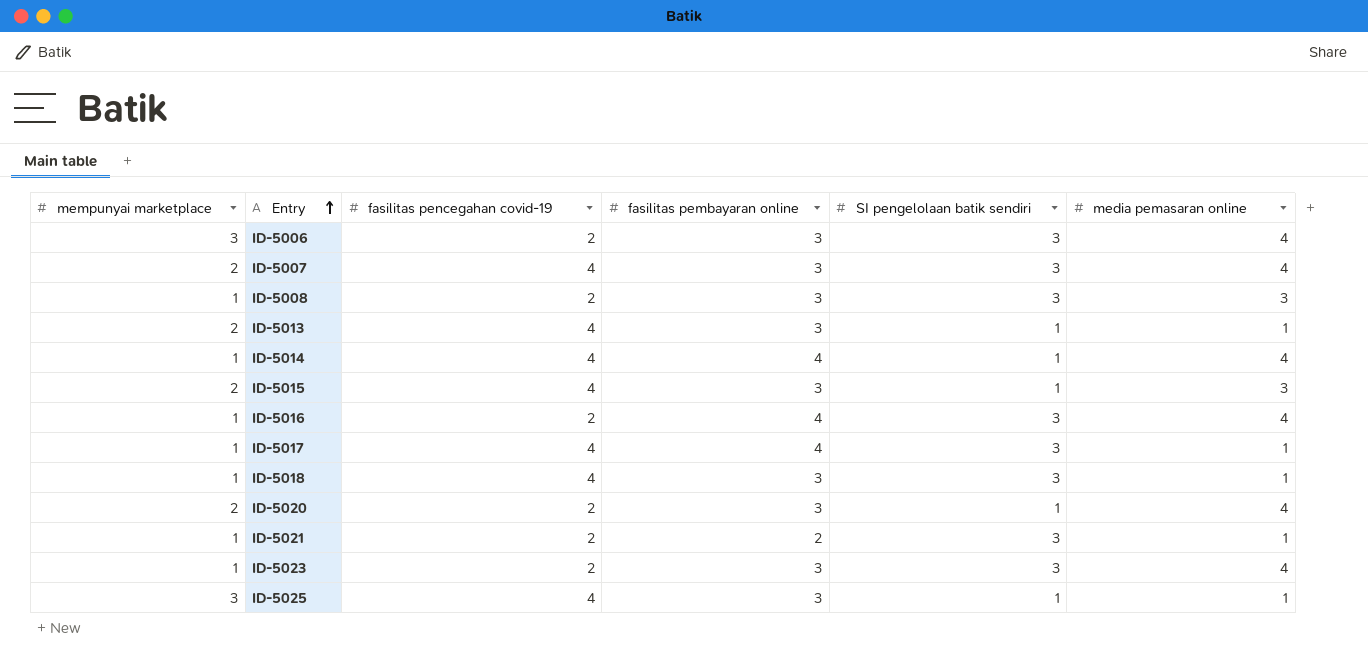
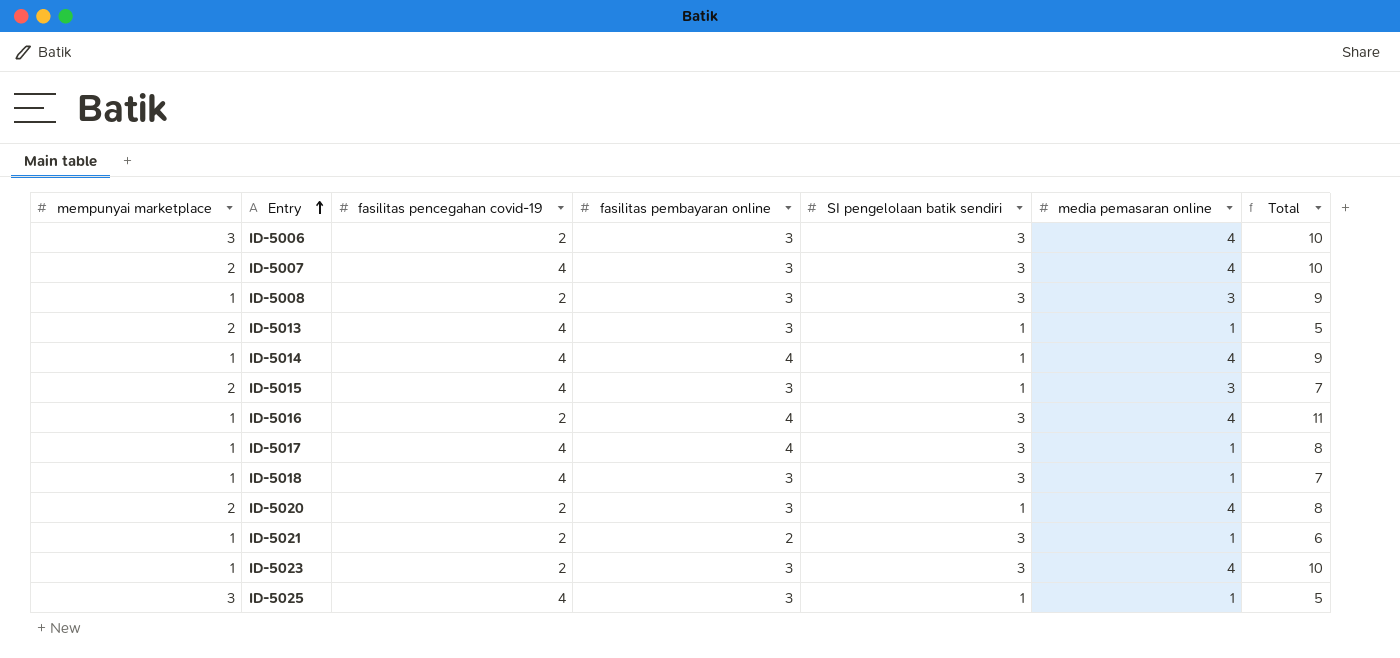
column Total | formula: none -> [fasilitas pembayaran online] + [SI pengelolaan batik sendiri] + [media pemasaran online]

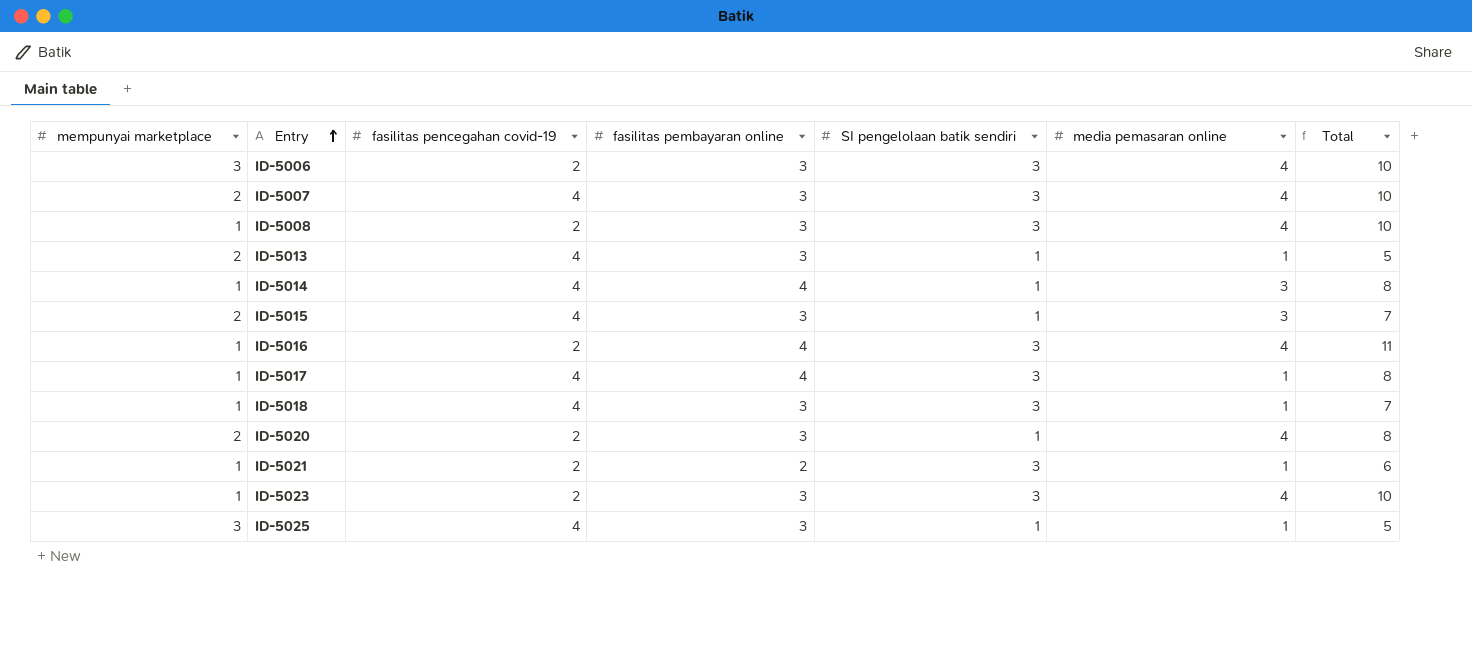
ID-5008 | media pemasaran online: 3 -> 4
ID-5008 | Total: 9 -> 10
ID-5014 | media pemasaran online: 4 -> 3
ID-5014 | Total: 9 -> 8

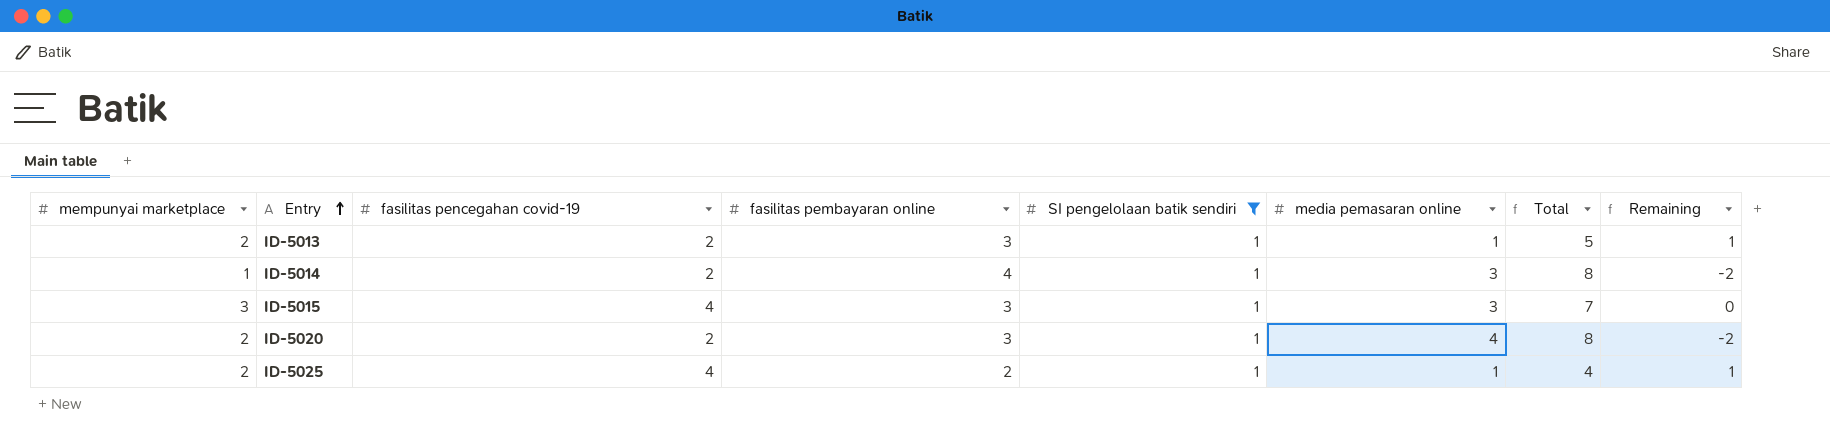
filter: none -> SI pengelolaan batik sendiri = 1
column Remaining | formula: none -> [mempunyai marketplace] - [media pemasaran online]
ID-5013 | fasilitas pencegahan covid-19: 4 -> 2
ID-5014 | fasilitas pencegahan covid-19: 4 -> 2
ID-5015 | mempunyai marketplace: 2 -> 3
ID-5025 | mempunyai marketplace: 3 -> 2
ID-5025 | fasilitas pembayaran online: 3 -> 2
ID-5025 | Total: 5 -> 4

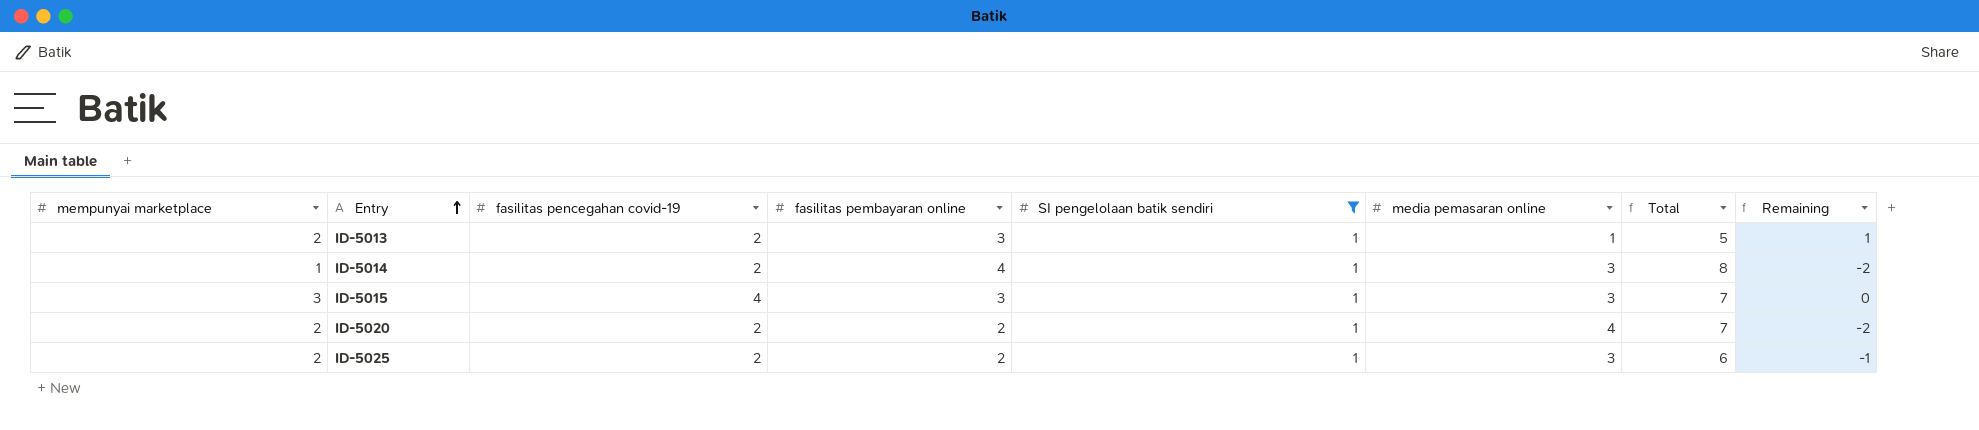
ID-5020 | fasilitas pembayaran online: 3 -> 2
ID-5020 | Total: 8 -> 7
ID-5025 | fasilitas pencegahan covid-19: 4 -> 2
ID-5025 | media pemasaran online: 1 -> 3
ID-5025 | Total: 4 -> 6
ID-5025 | Remaining: 1 -> -1

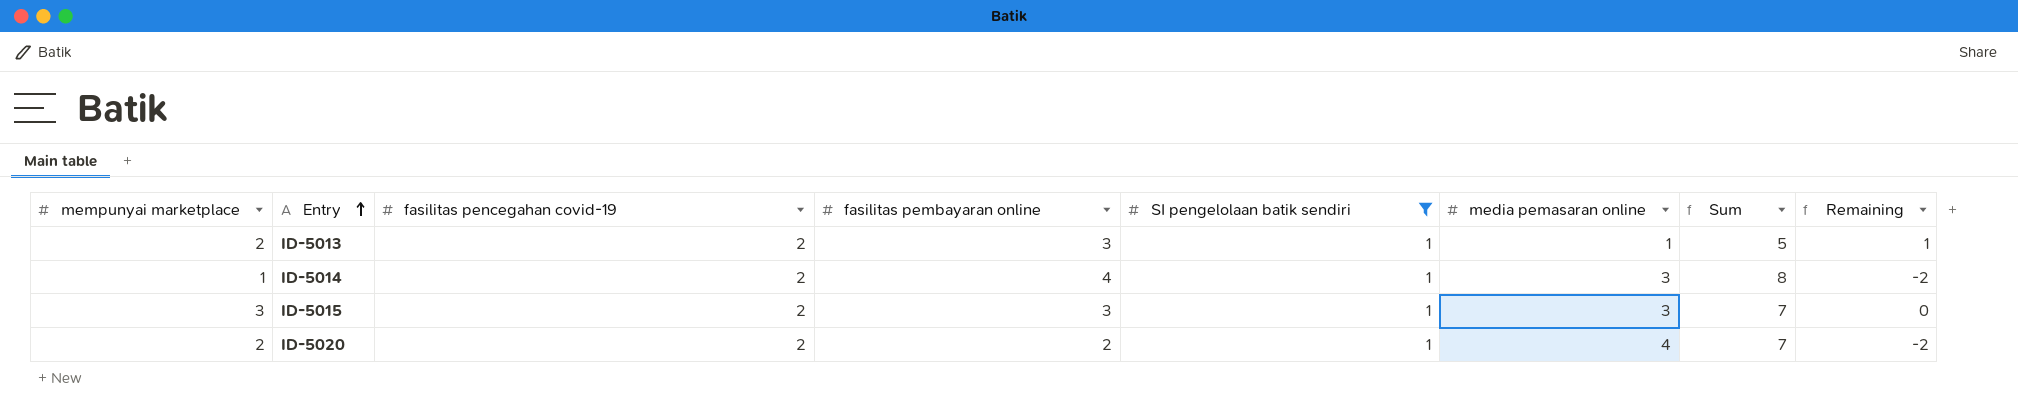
column name: Total -> Sum
row ID-5025: 2 | 2 | 2 | 1 | 3 | 6 | -1 -> none
ID-5015 | fasilitas pencegahan covid-19: 4 -> 2

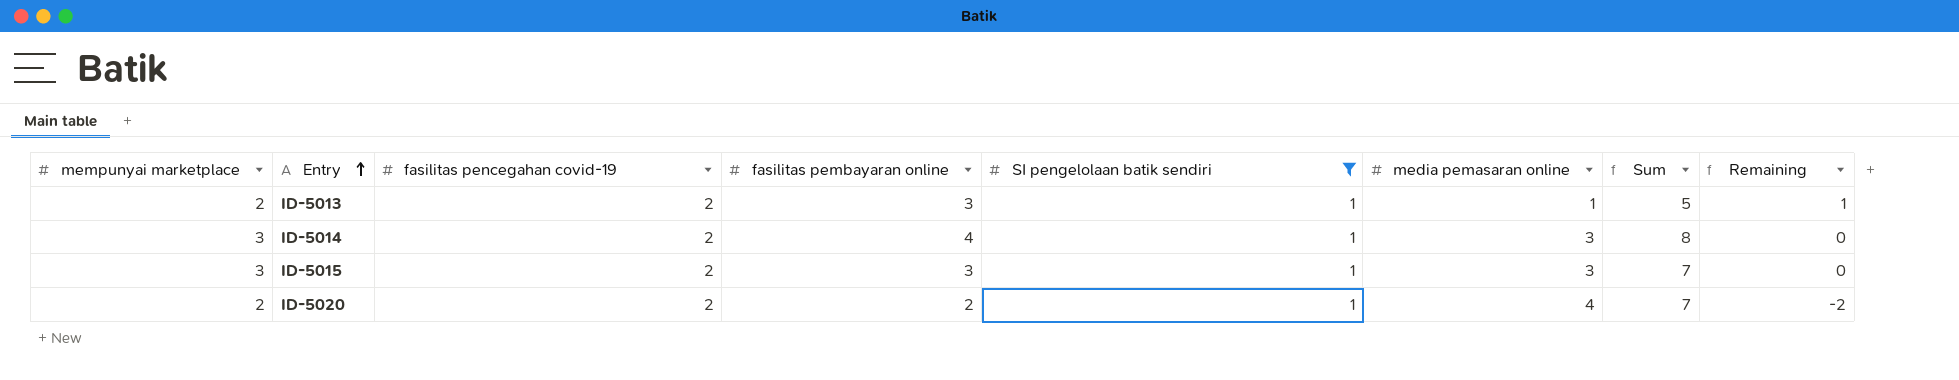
ID-5014 | mempunyai marketplace: 1 -> 3
ID-5014 | Remaining: -2 -> 0

